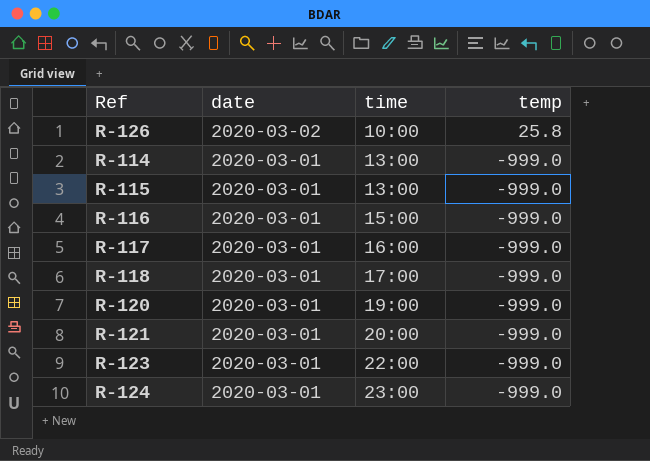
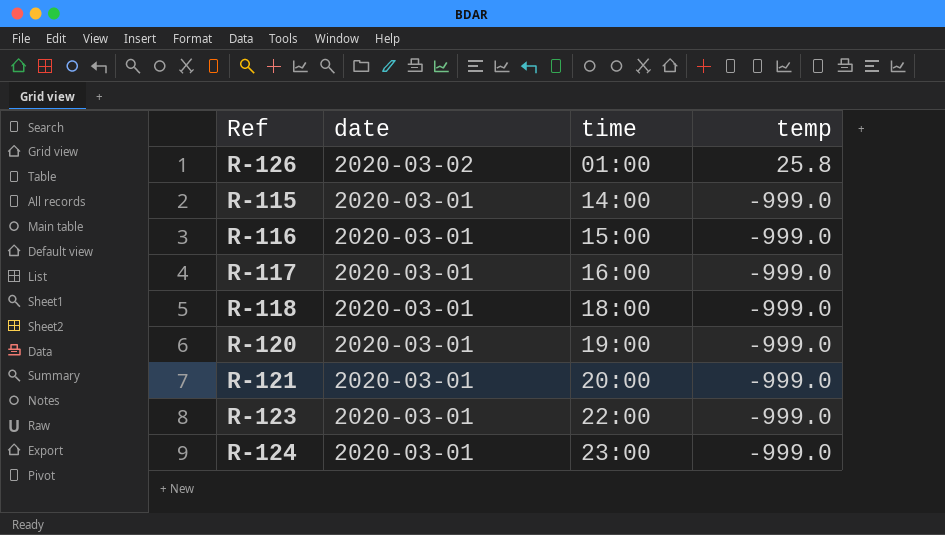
row R-114: 2020-03-01 | 13:00 | -999.0 -> none
R-126 | time: 10:00 -> 01:00
R-115 | time: 13:00 -> 14:00
R-118 | time: 17:00 -> 18:00

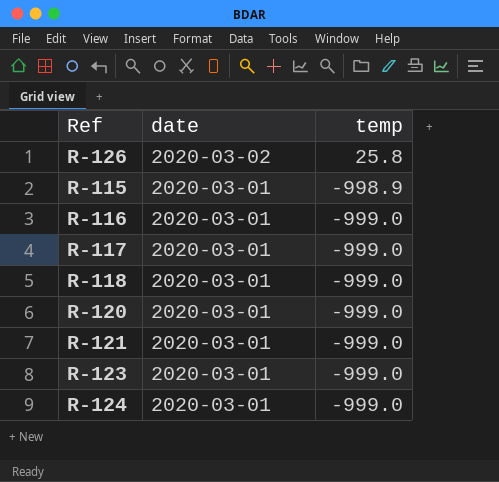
column time | position: 3 -> none
R-115 | temp: -999.0 -> -998.9

